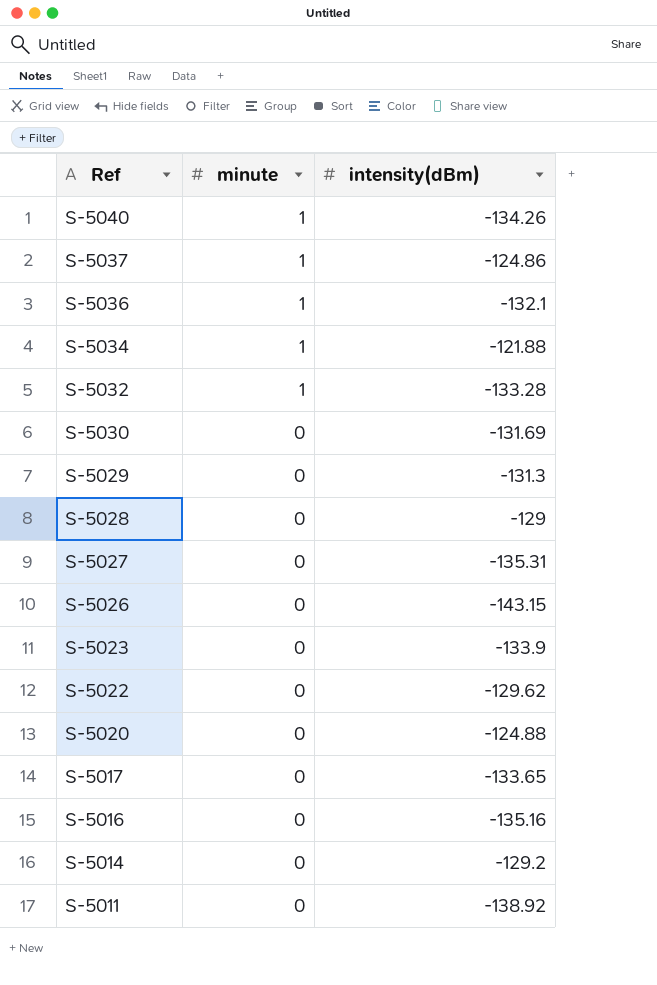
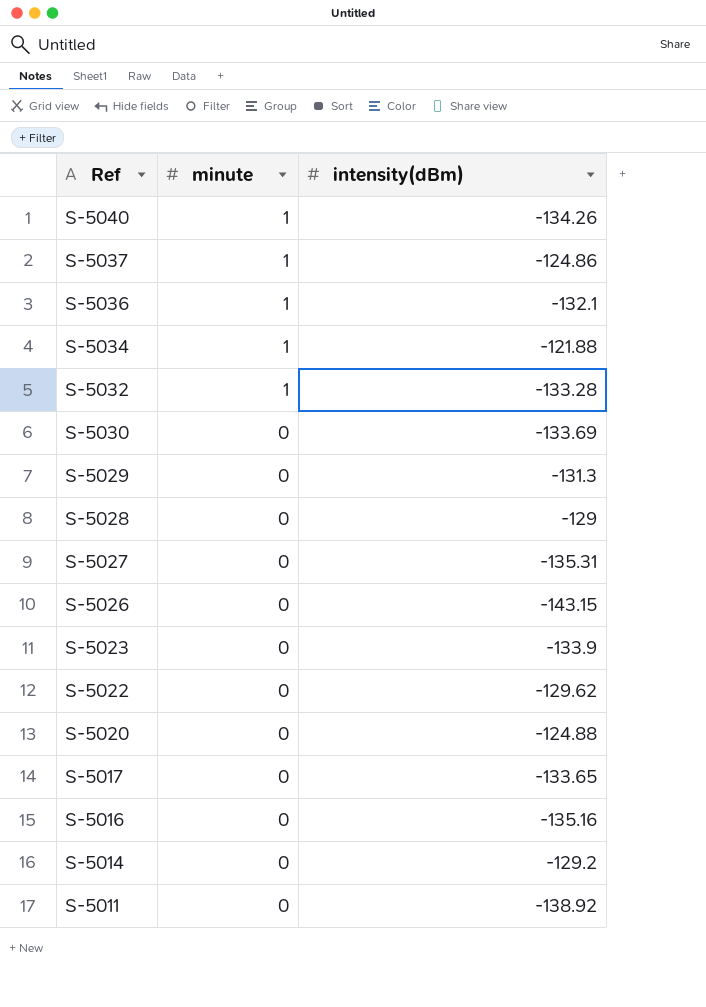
S-5030 | intensity(dBm): -131.69 -> -133.69

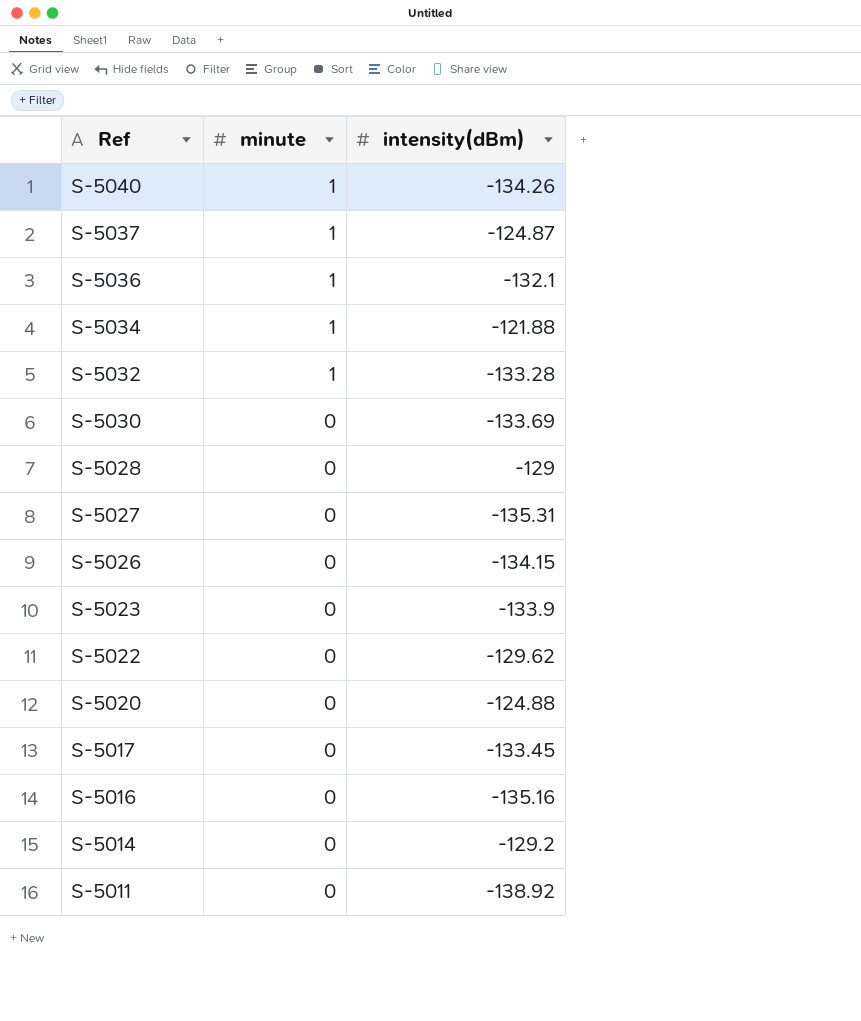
row S-5029: 0 | -131.3 -> none
S-5037 | intensity(dBm): -124.86 -> -124.87
S-5026 | intensity(dBm): -143.15 -> -134.15
S-5017 | intensity(dBm): -133.65 -> -133.45

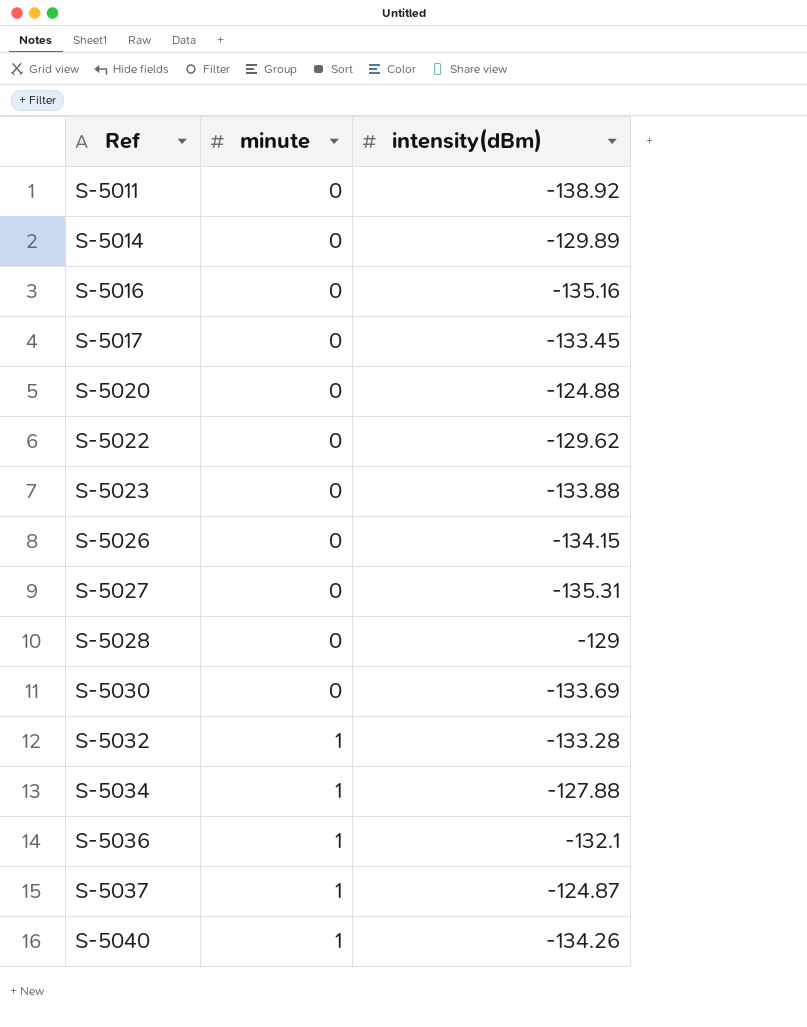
row order: Ref descending -> Ref ascending
S-5014 | intensity(dBm): -129.2 -> -129.89
S-5023 | intensity(dBm): -133.9 -> -133.88
S-5034 | intensity(dBm): -121.88 -> -127.88

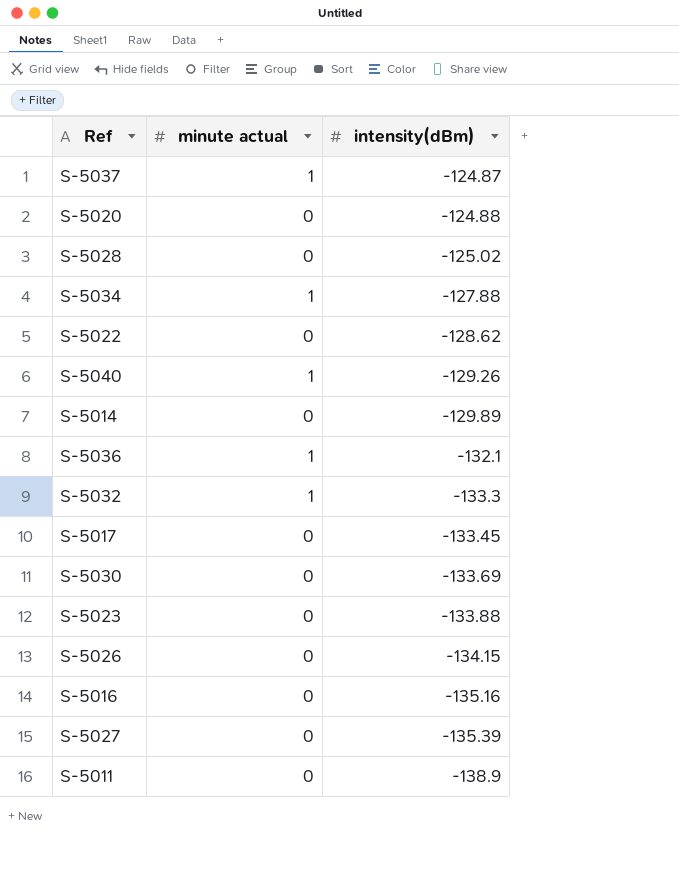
row order: Ref ascending -> intensity(dBm) descending
column name: minute -> minute actual
S-5028 | intensity(dBm): -129 -> -125.02
S-5022 | intensity(dBm): -129.62 -> -128.62
S-5040 | intensity(dBm): -134.26 -> -129.26
S-5032 | intensity(dBm): -133.28 -> -133.3
S-5027 | intensity(dBm): -135.31 -> -135.39
S-5011 | intensity(dBm): -138.92 -> -138.9

